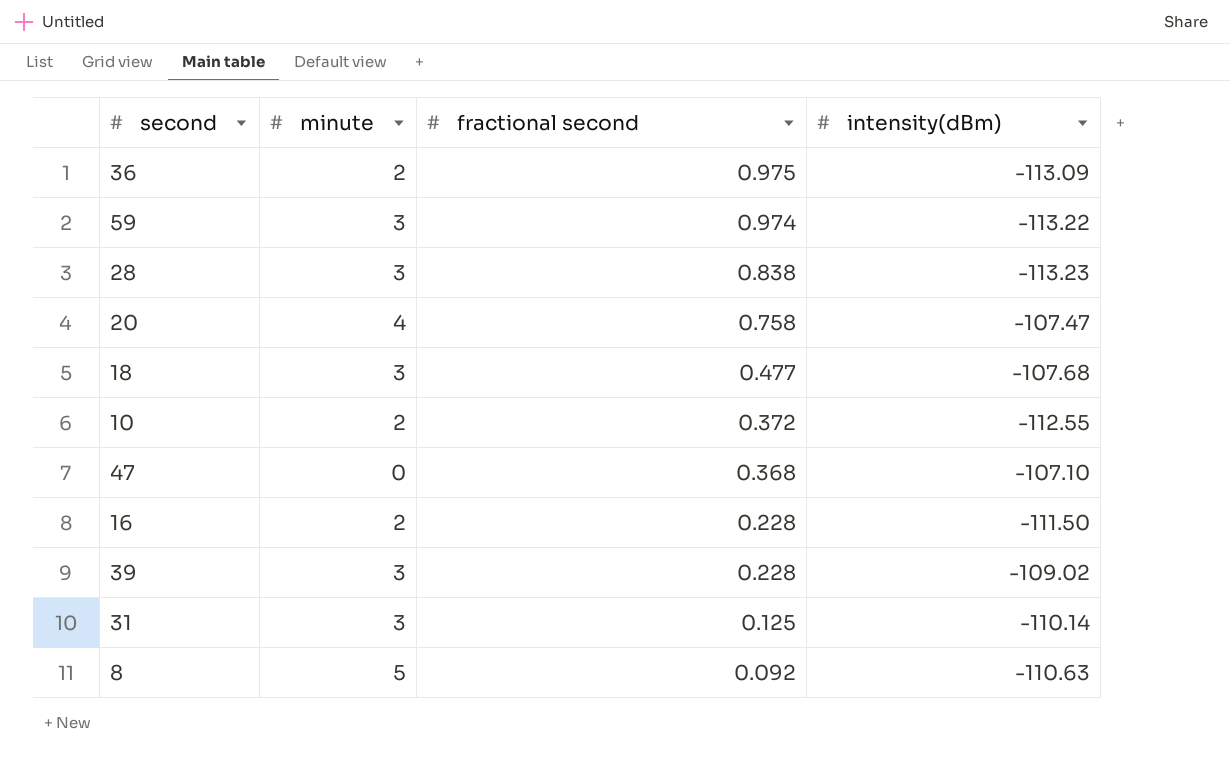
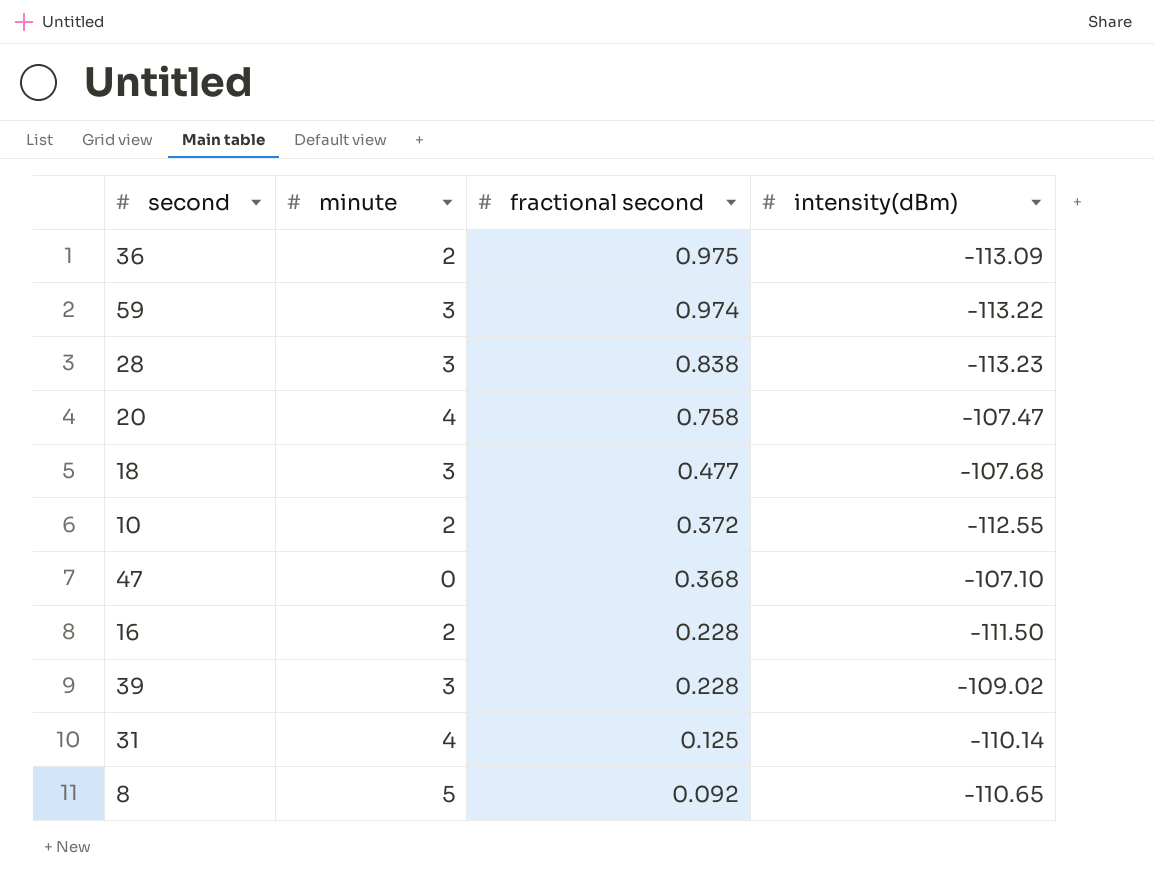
31 | minute: 3 -> 4
8 | intensity(dBm): -110.63 -> -110.65

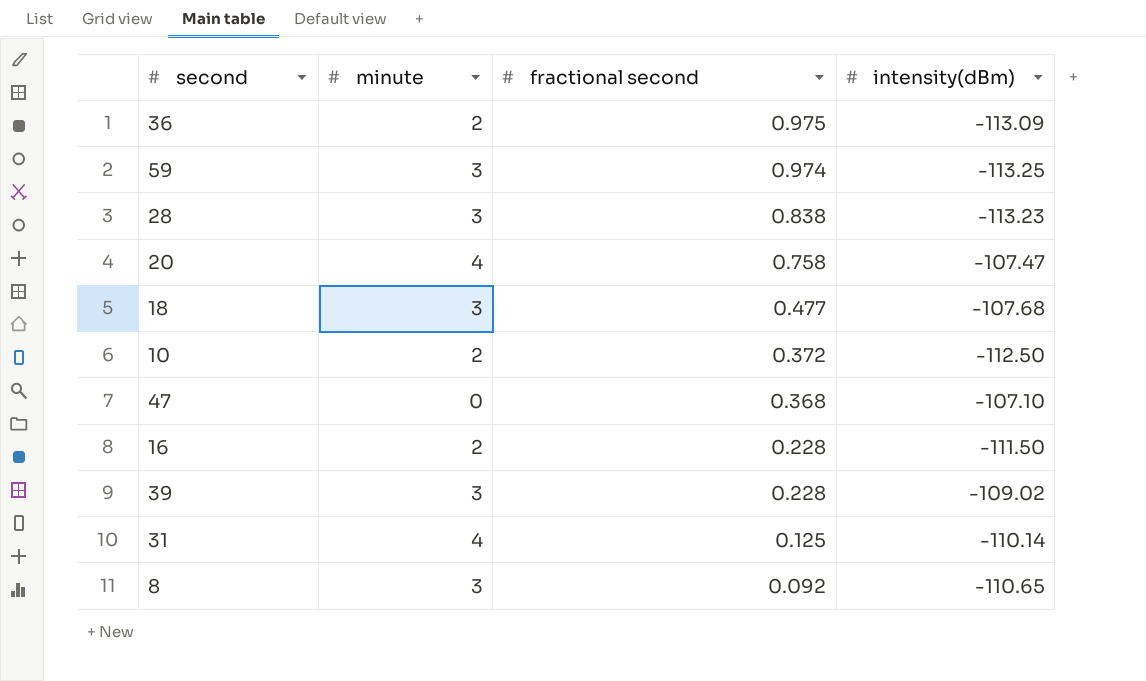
59 | intensity(dBm): -113.22 -> -113.25
10 | intensity(dBm): -112.55 -> -112.50
8 | minute: 5 -> 3

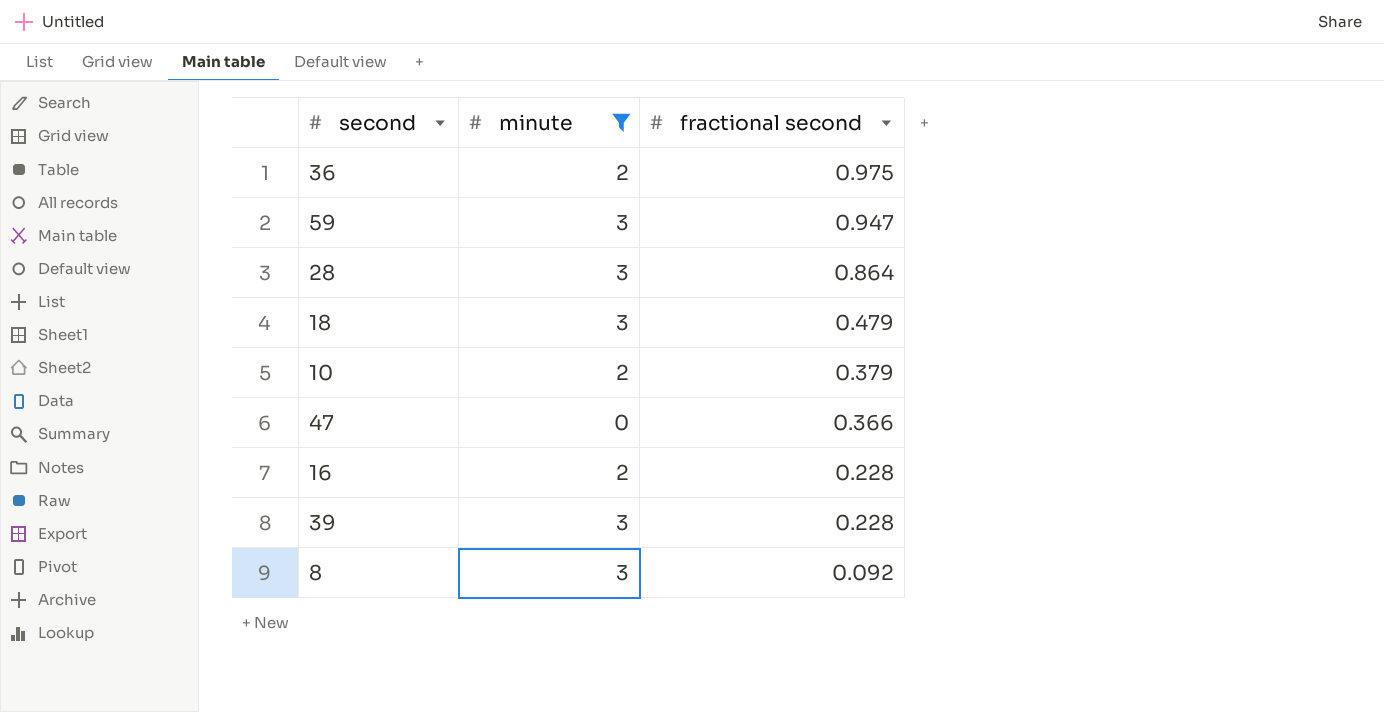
filter: none -> minute != 4
column intensity(dBm) | position: 4 -> none
59 | fractional second: 0.974 -> 0.947
28 | fractional second: 0.838 -> 0.864
18 | fractional second: 0.477 -> 0.479
10 | fractional second: 0.372 -> 0.379
47 | fractional second: 0.368 -> 0.366

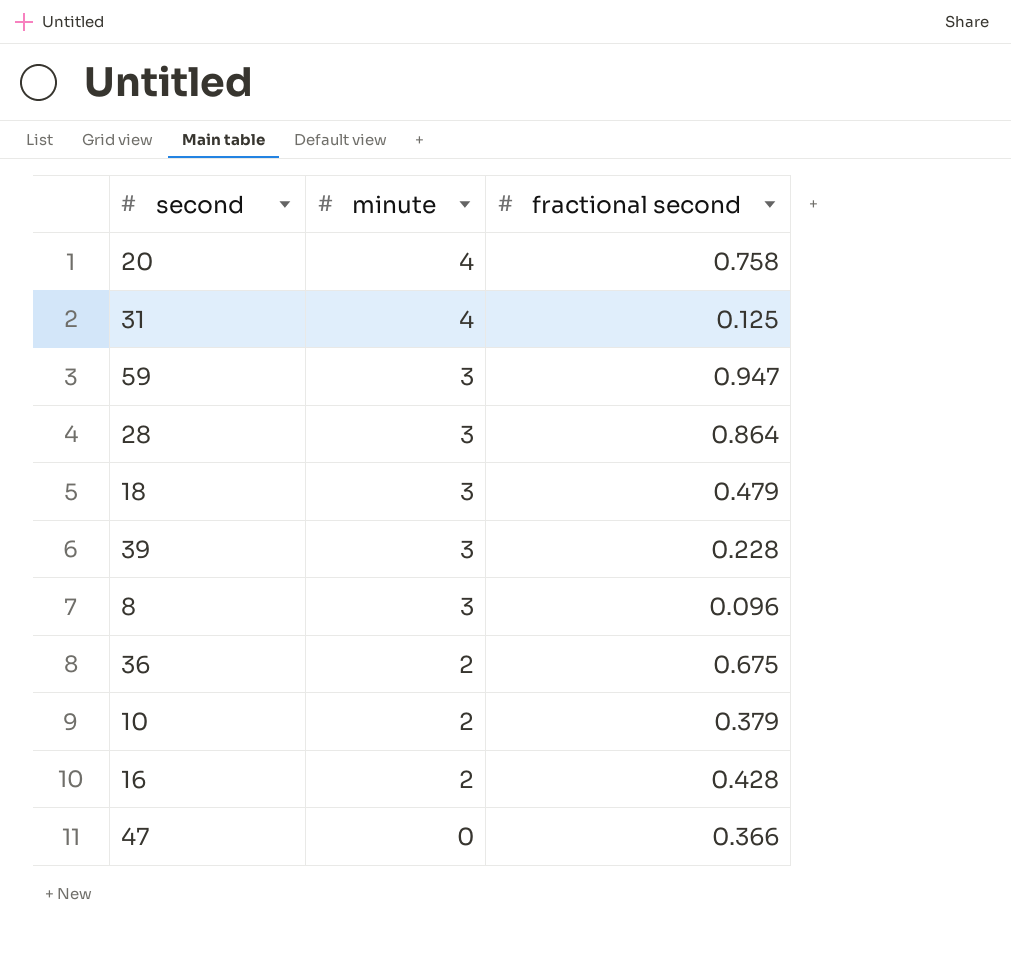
filter: minute != 4 -> none
row order: fractional second descending -> minute descending
8 | fractional second: 0.092 -> 0.096
36 | fractional second: 0.975 -> 0.675
16 | fractional second: 0.228 -> 0.428

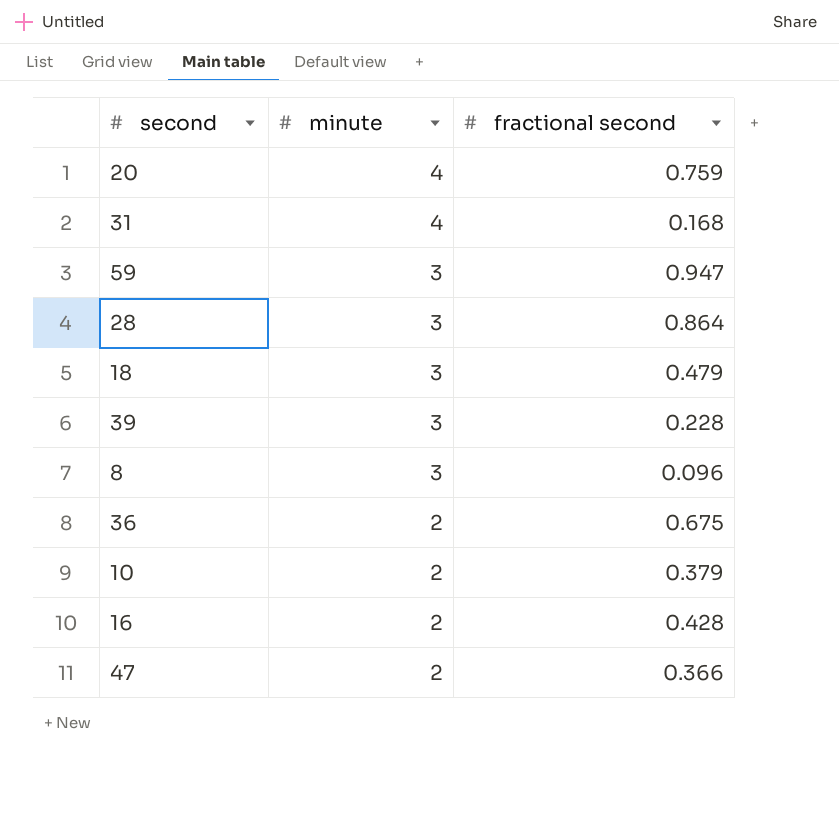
20 | fractional second: 0.758 -> 0.759
31 | fractional second: 0.125 -> 0.168
47 | minute: 0 -> 2

